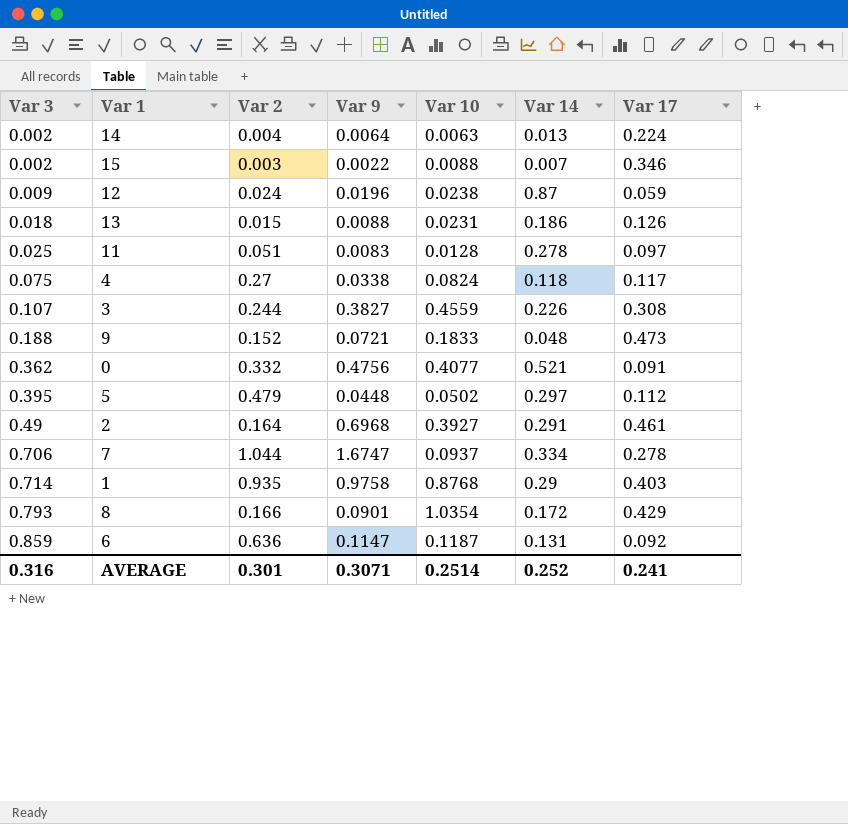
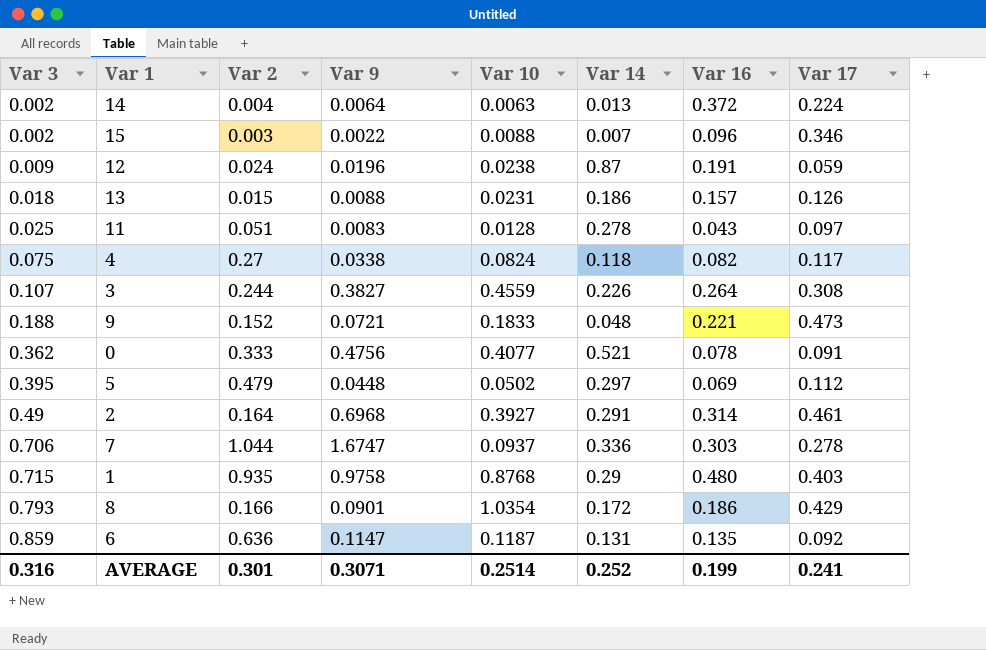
column Var 16 | position: none -> 7
0 | Var 2: 0.332 -> 0.333
7 | Var 14: 0.334 -> 0.336
1 | Var 3: 0.714 -> 0.715

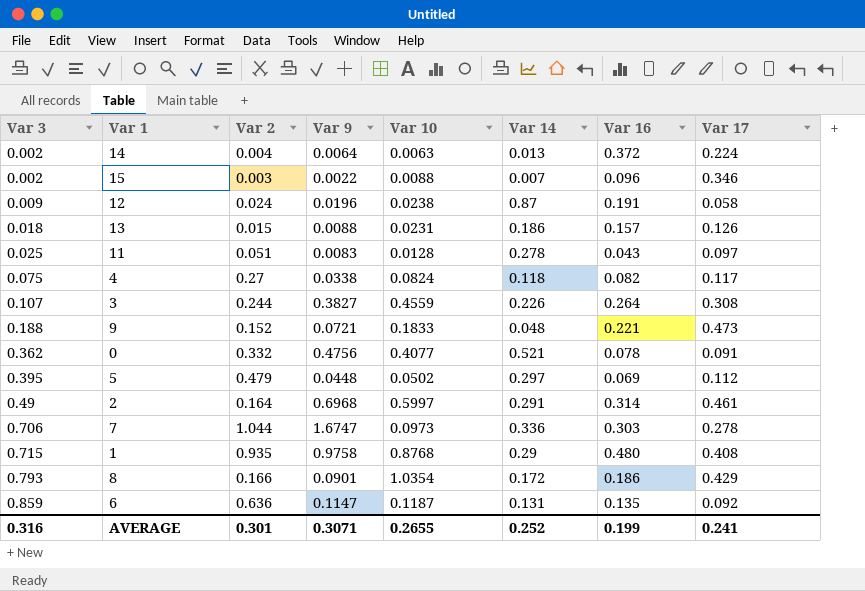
12 | Var 17: 0.059 -> 0.058
0 | Var 2: 0.333 -> 0.332
2 | Var 10: 0.3927 -> 0.5997
7 | Var 10: 0.0937 -> 0.0973
1 | Var 17: 0.403 -> 0.408
AVERAGE | Var 10: 0.2514 -> 0.2655

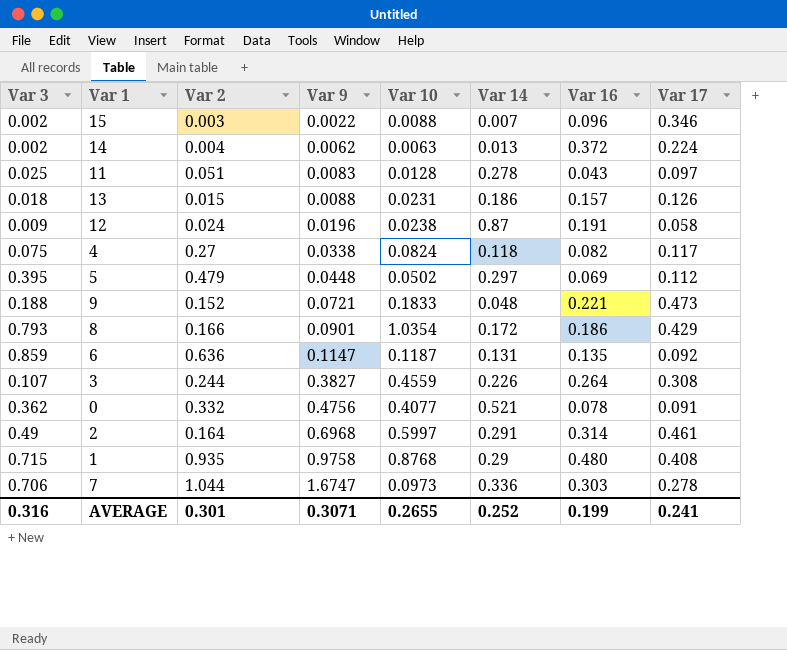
row order: Var 3 ascending -> Var 9 ascending
14 | Var 9: 0.0064 -> 0.0062

